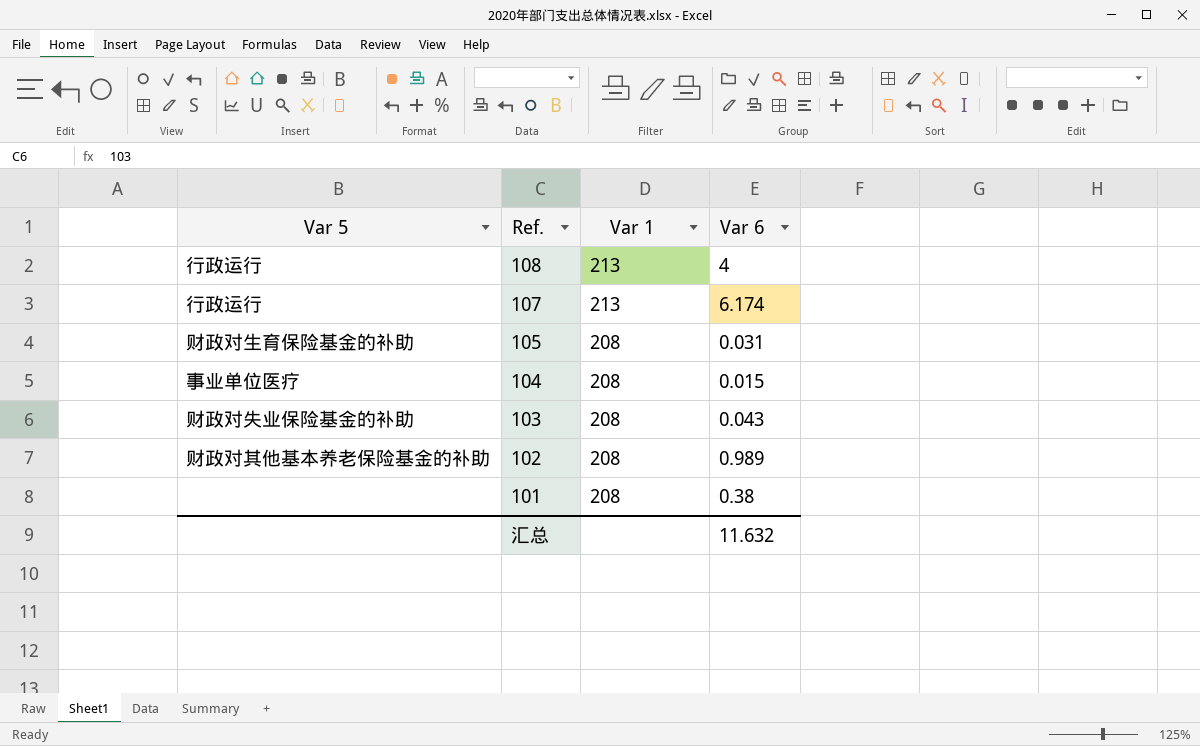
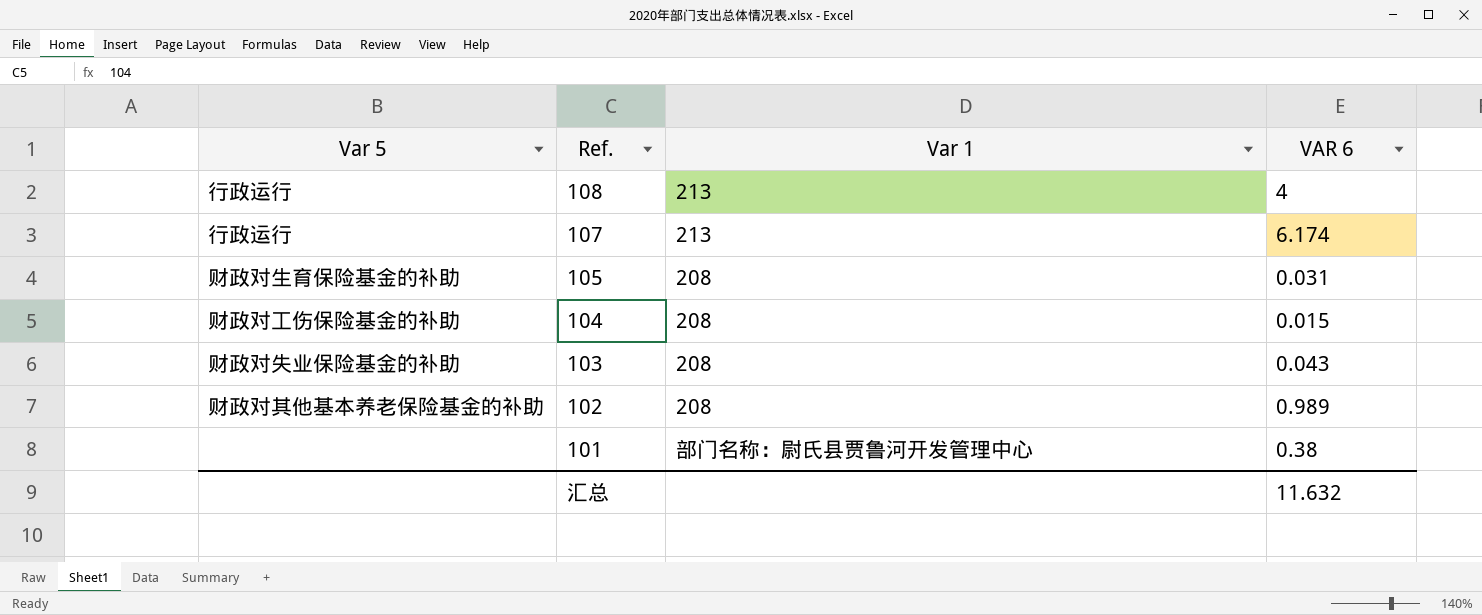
column name: Var 6 -> VAR 6
104 | Var 5: 事业单位医疗 -> 财政对工伤保险基金的补助
101 | Var 1: 208 -> 部门名称：尉氏县贾鲁河开发管理中心

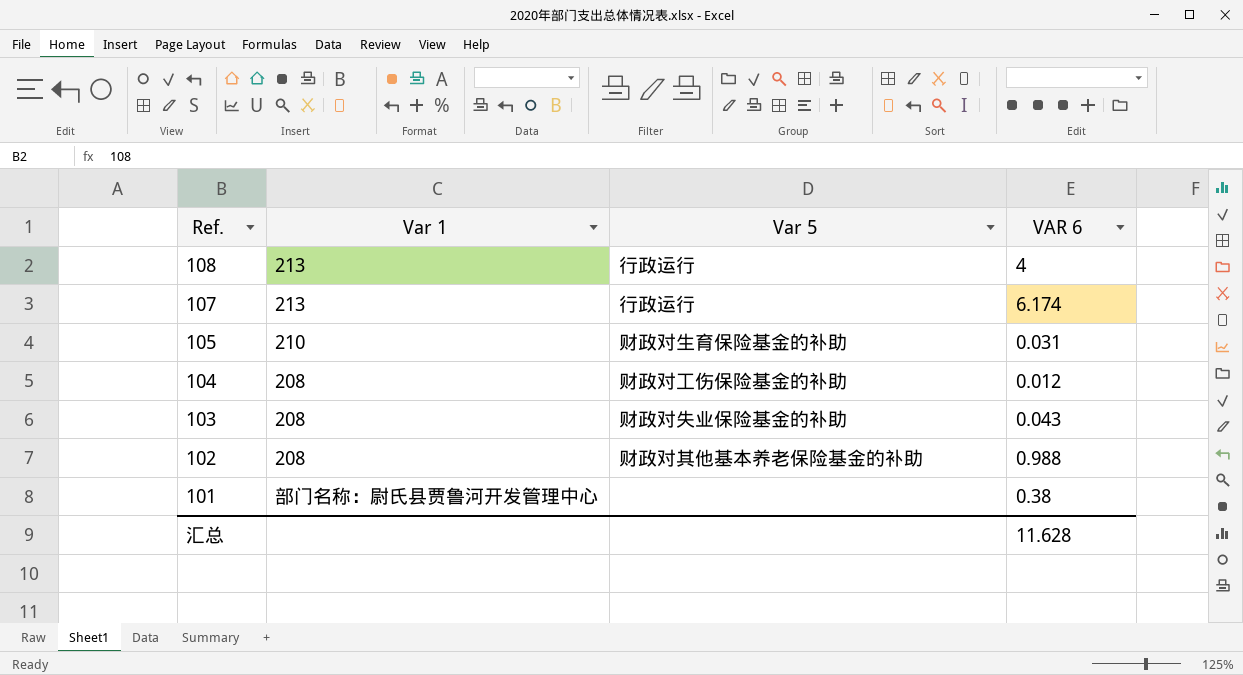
column Var 5 | position: 1 -> 3
105 | Var 1: 208 -> 210
104 | VAR 6: 0.015 -> 0.012
102 | VAR 6: 0.989 -> 0.988
汇总 | VAR 6: 11.632 -> 11.628

